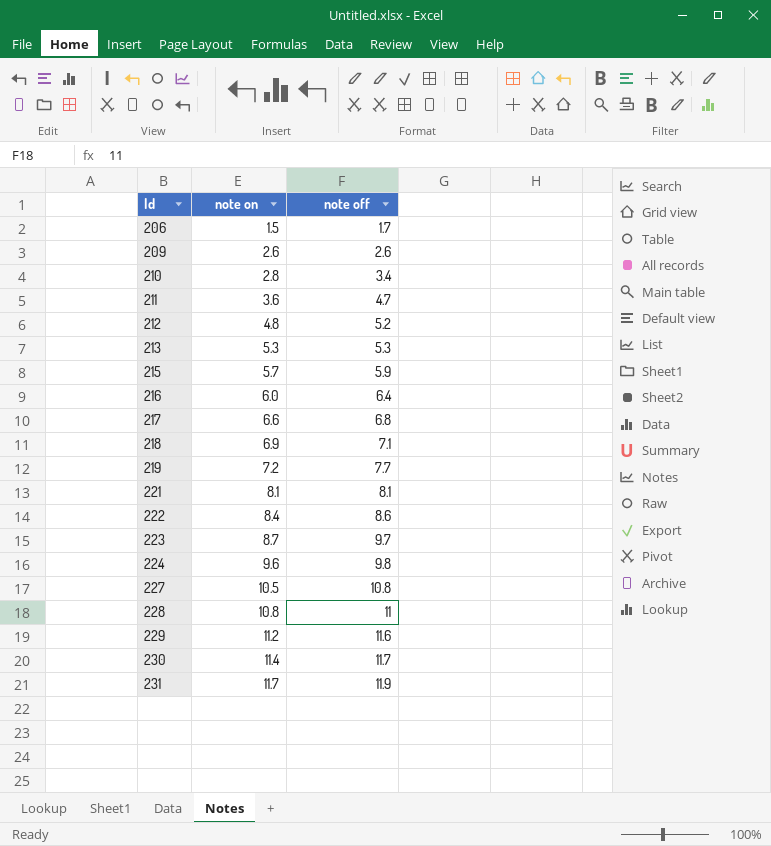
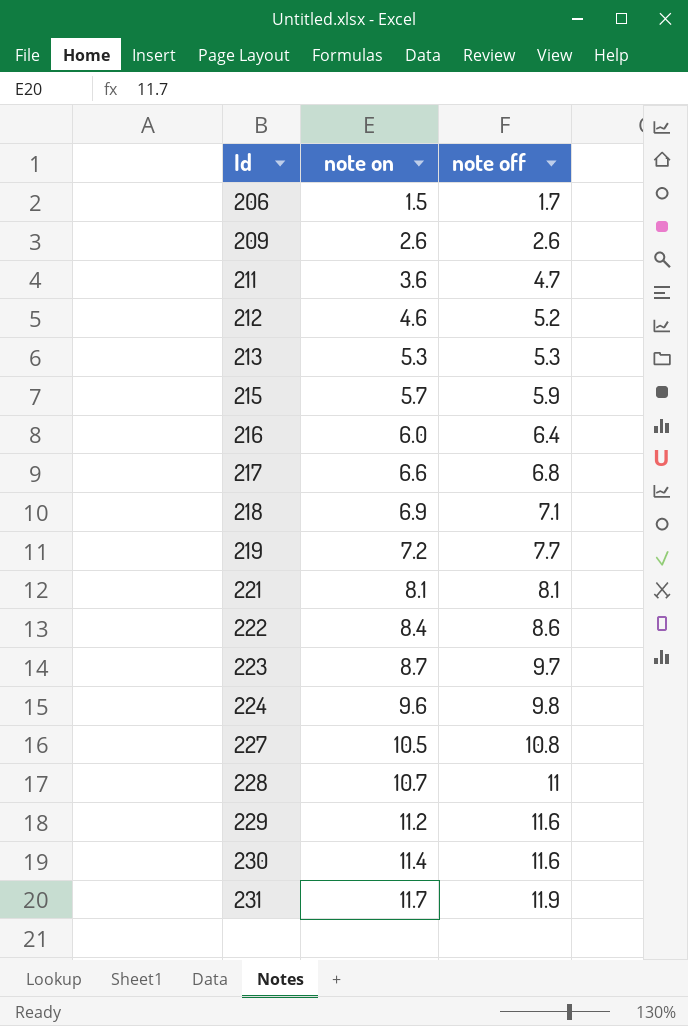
row 210: 2.8 | 3.4 -> none
212 | note on: 4.8 -> 4.6
228 | note on: 10.8 -> 10.7
230 | note off: 11.7 -> 11.6

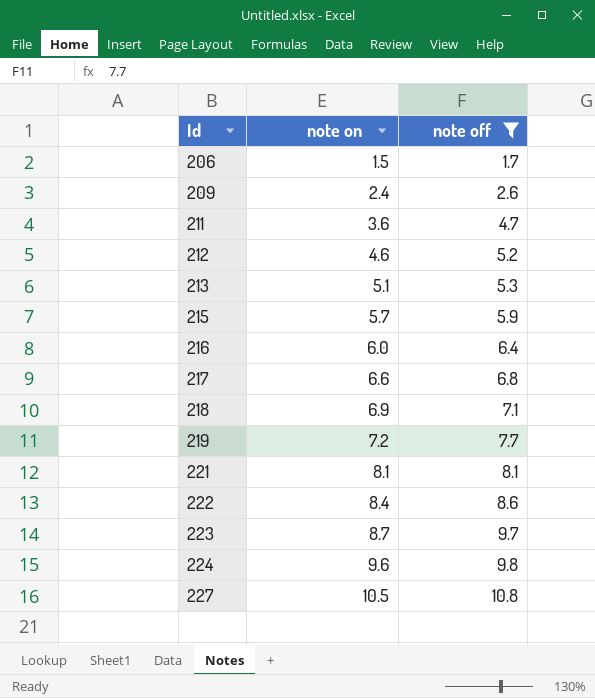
filter: none -> note off <= 10.8
209 | note on: 2.6 -> 2.4
213 | note on: 5.3 -> 5.1

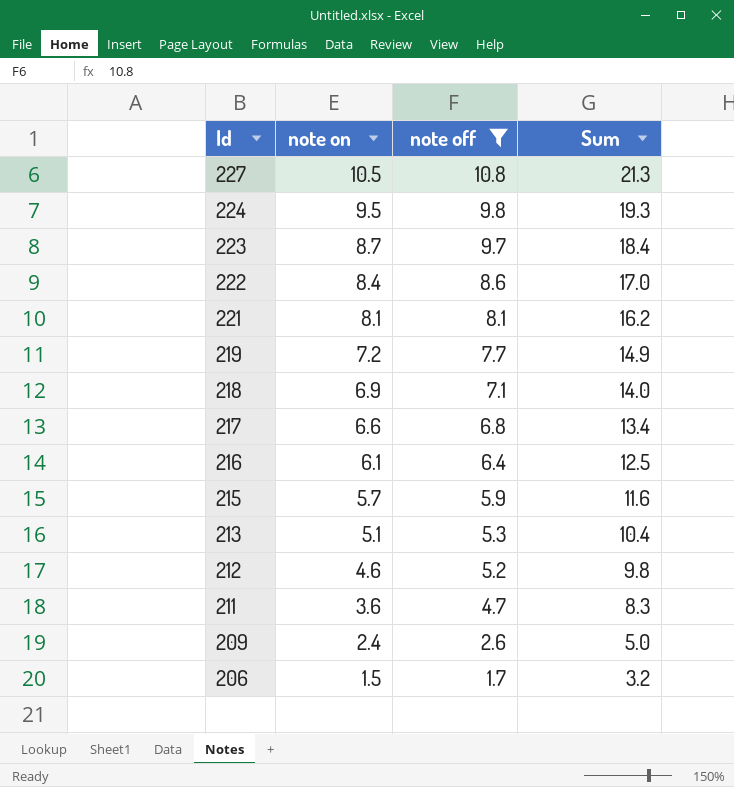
row order: Id ascending -> Id descending
column Sum | formula: none -> [note on] + [note off]
224 | note on: 9.6 -> 9.5
216 | note on: 6.0 -> 6.1

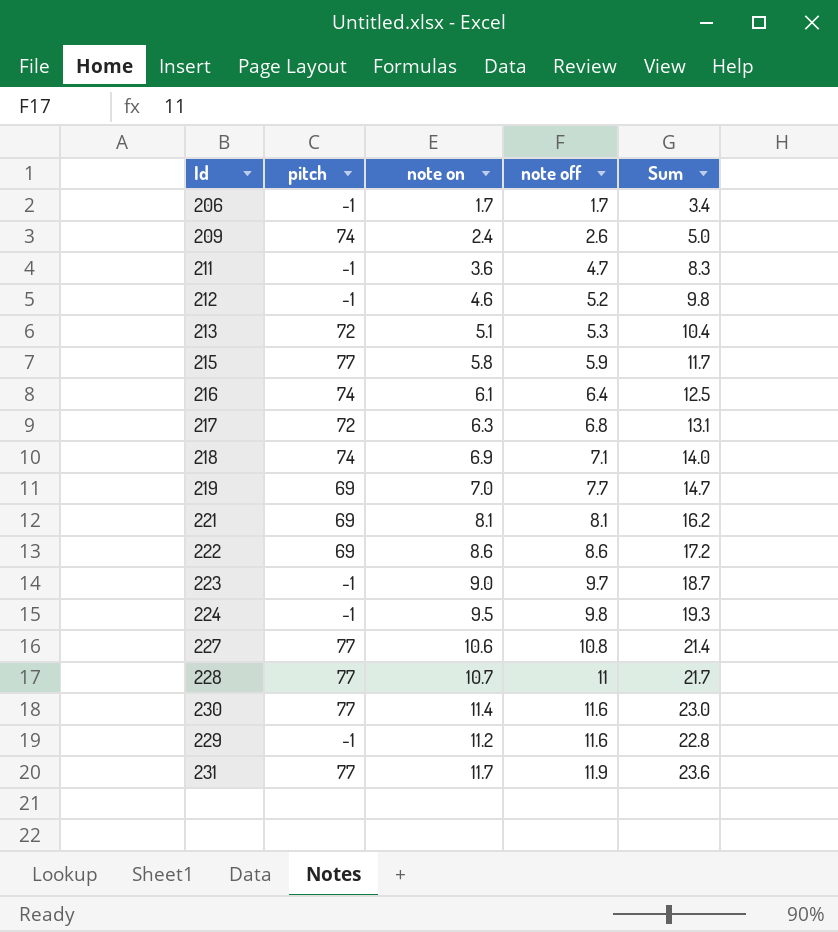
filter: note off <= 10.8 -> none
row order: Id descending -> note off ascending
column pitch | position: none -> 2
206 | note on: 1.5 -> 1.7
206 | Sum: 3.2 -> 3.4
215 | note on: 5.7 -> 5.8
215 | Sum: 11.6 -> 11.7
217 | note on: 6.6 -> 6.3
217 | Sum: 13.4 -> 13.1
219 | note on: 7.2 -> 7.0
219 | Sum: 14.9 -> 14.7
222 | note on: 8.4 -> 8.6
222 | Sum: 17.0 -> 17.2
223 | note on: 8.7 -> 9.0
223 | Sum: 18.4 -> 18.7
227 | note on: 10.5 -> 10.6
227 | Sum: 21.3 -> 21.4

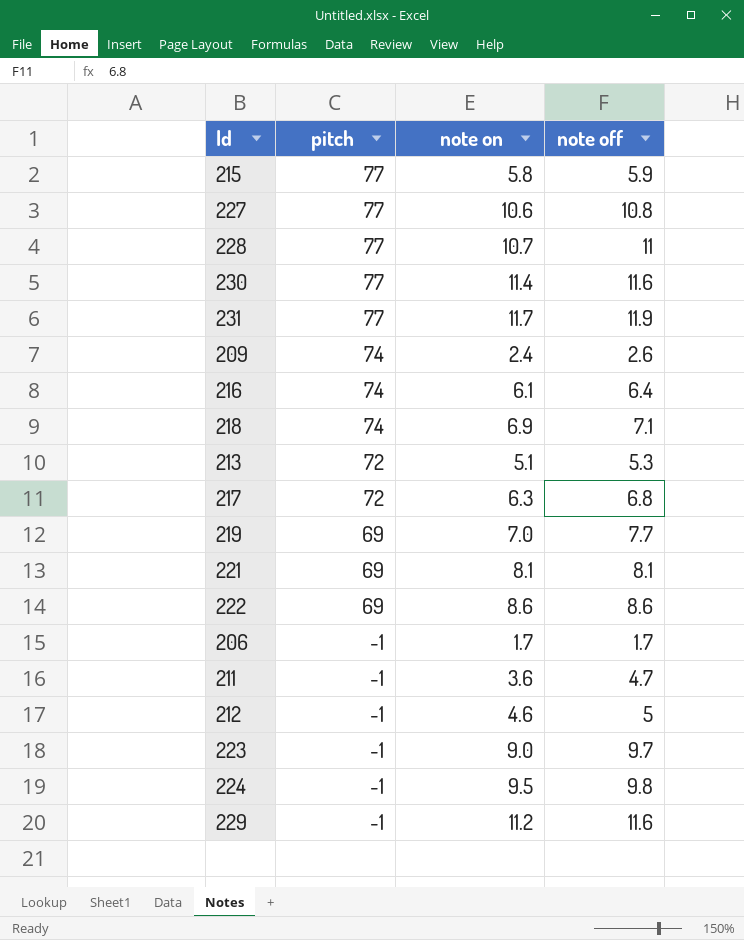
row order: note off ascending -> pitch descending
column Sum | formula: [note on] + [note off] -> none
212 | note off: 5.2 -> 5

